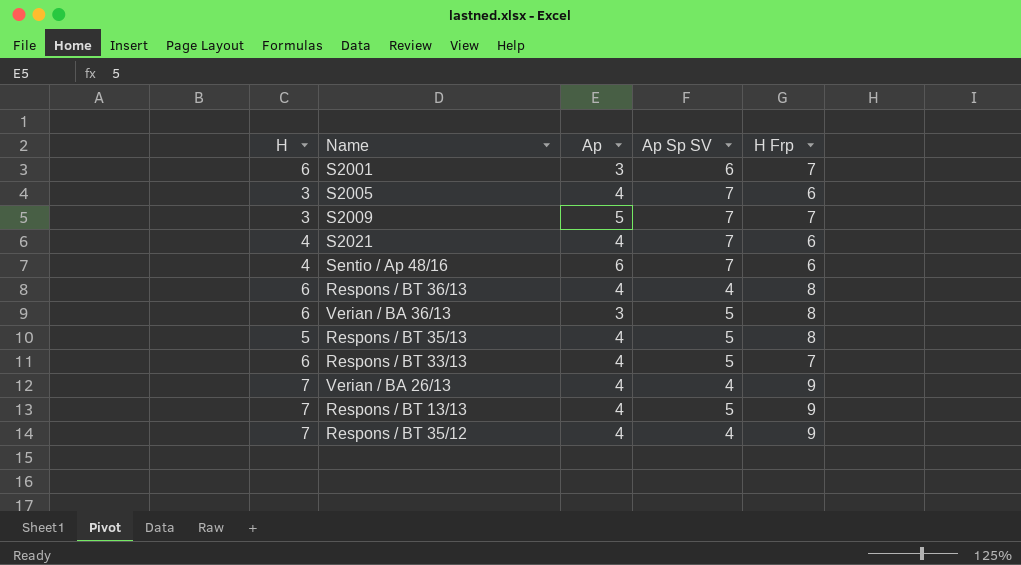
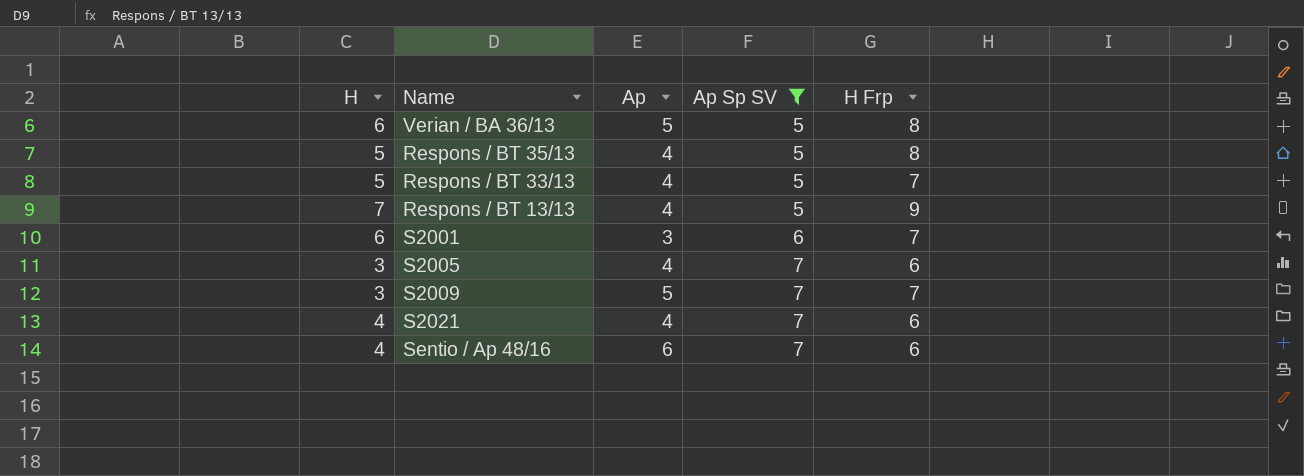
filter: none -> Ap Sp SV != 4
row order: none -> Ap Sp SV ascending
Verian / BA 36/13 | Ap: 3 -> 5
Respons / BT 33/13 | H: 6 -> 5

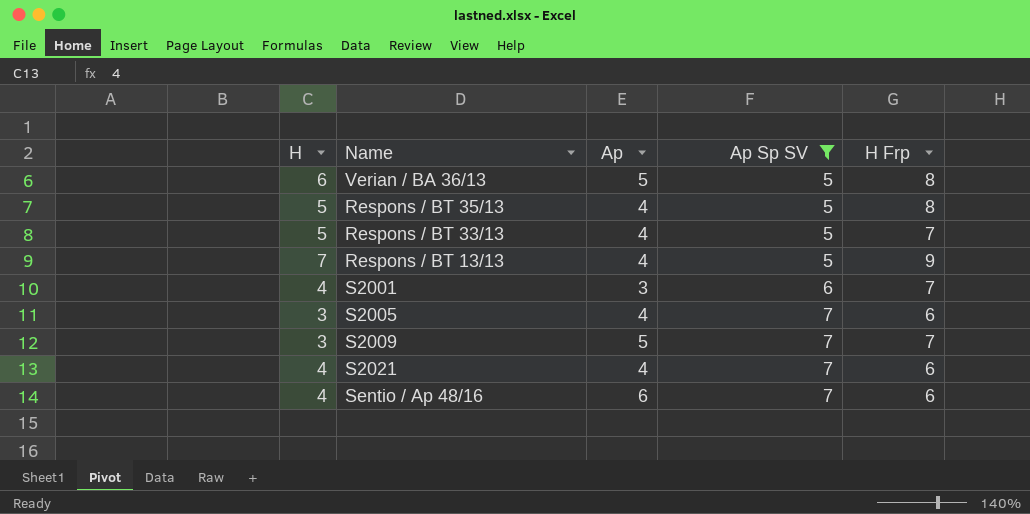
S2001 | H: 6 -> 4

